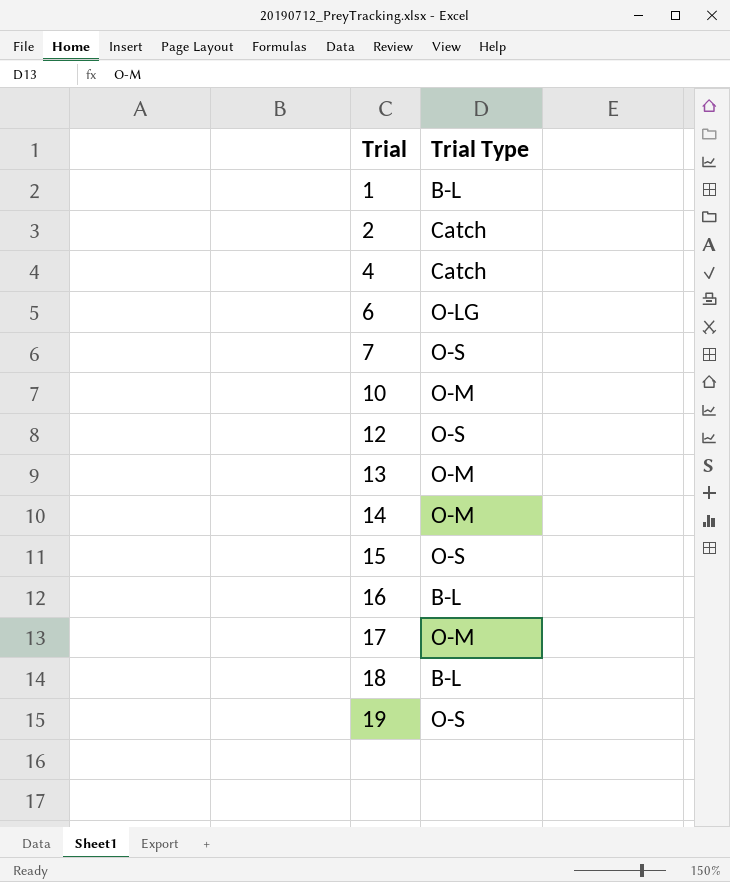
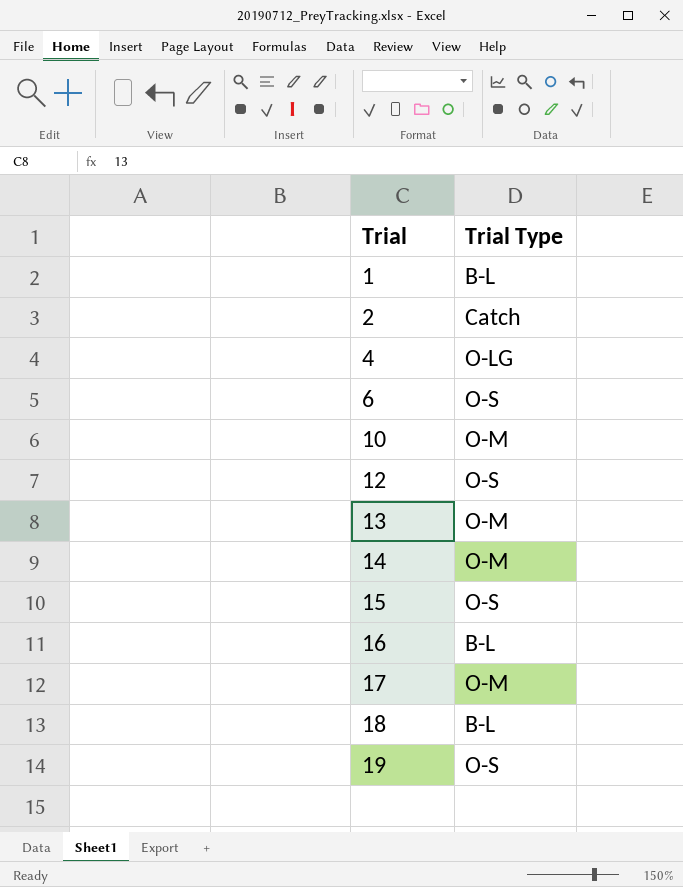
row 7: O-S -> none
4 | Trial Type: Catch -> O-LG
6 | Trial Type: O-LG -> O-S

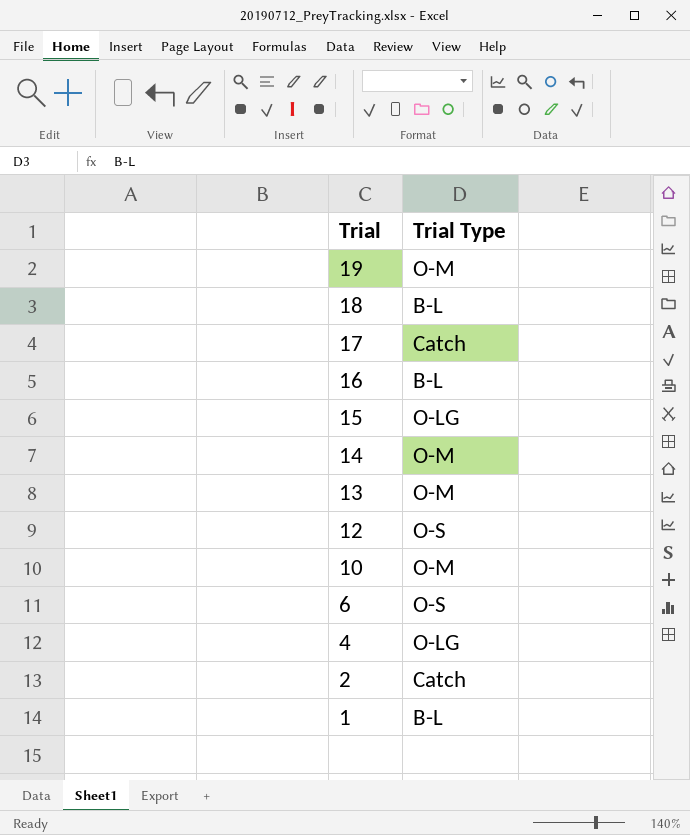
row order: Trial ascending -> Trial descending
19 | Trial Type: O-S -> O-M
17 | Trial Type: O-M -> Catch
15 | Trial Type: O-S -> O-LG

